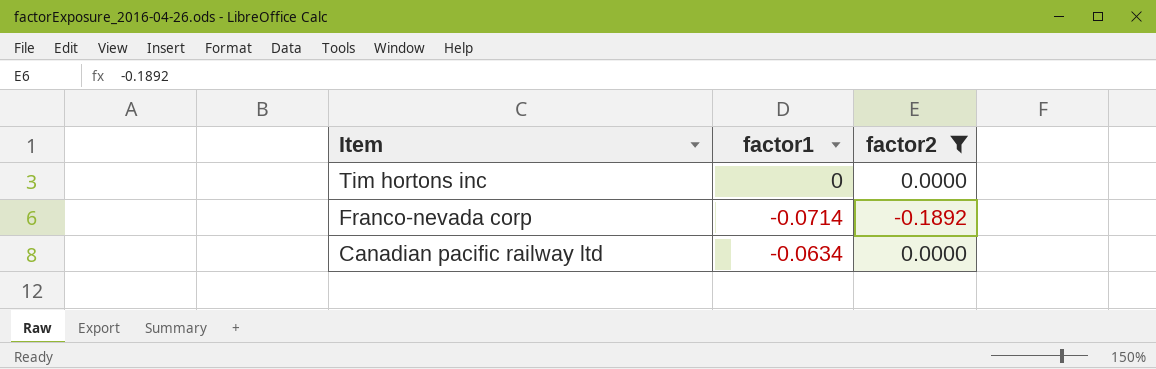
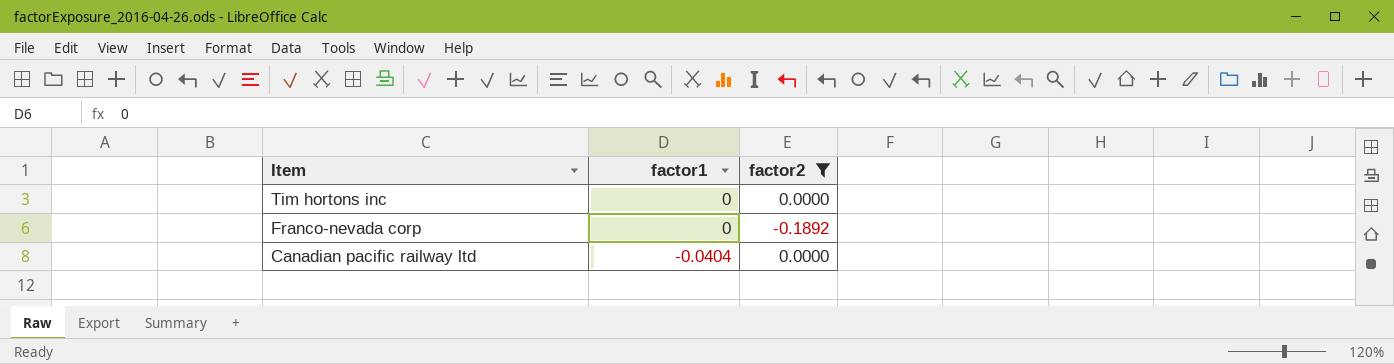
Franco-nevada corp | factor1: -0.0714 -> 0
Canadian pacific railway ltd | factor1: -0.0634 -> -0.0404

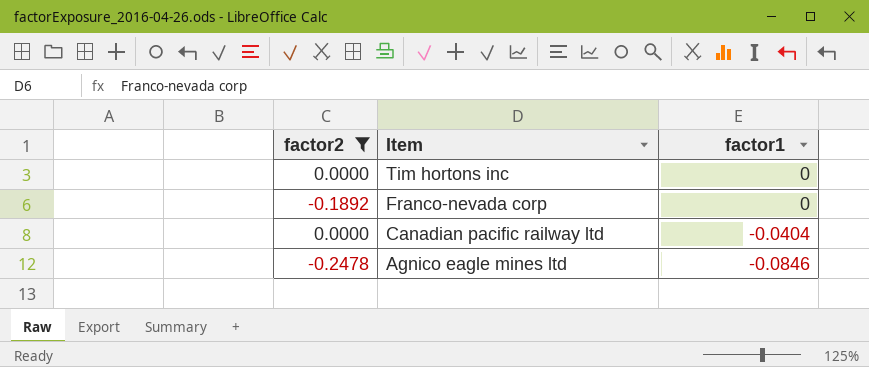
column factor2 | position: 3 -> 1
row Agnico eagle mines ltd: none -> -0.2478 | -0.0846

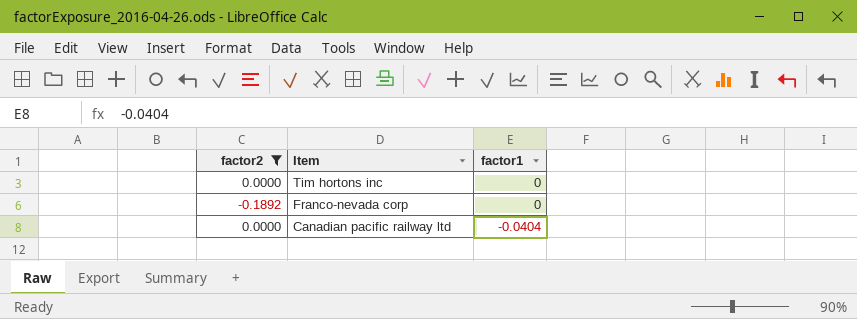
row Agnico eagle mines ltd: -0.2478 | -0.0846 -> none

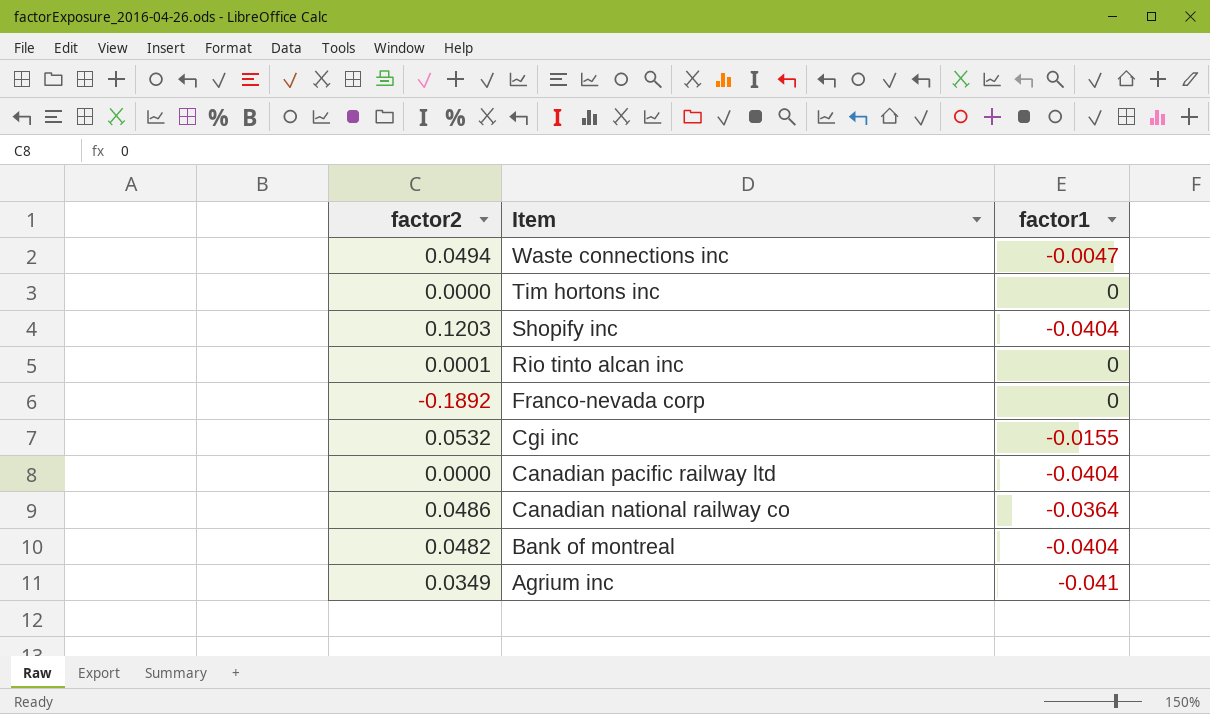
filter: factor2 <= 0.0000 -> none

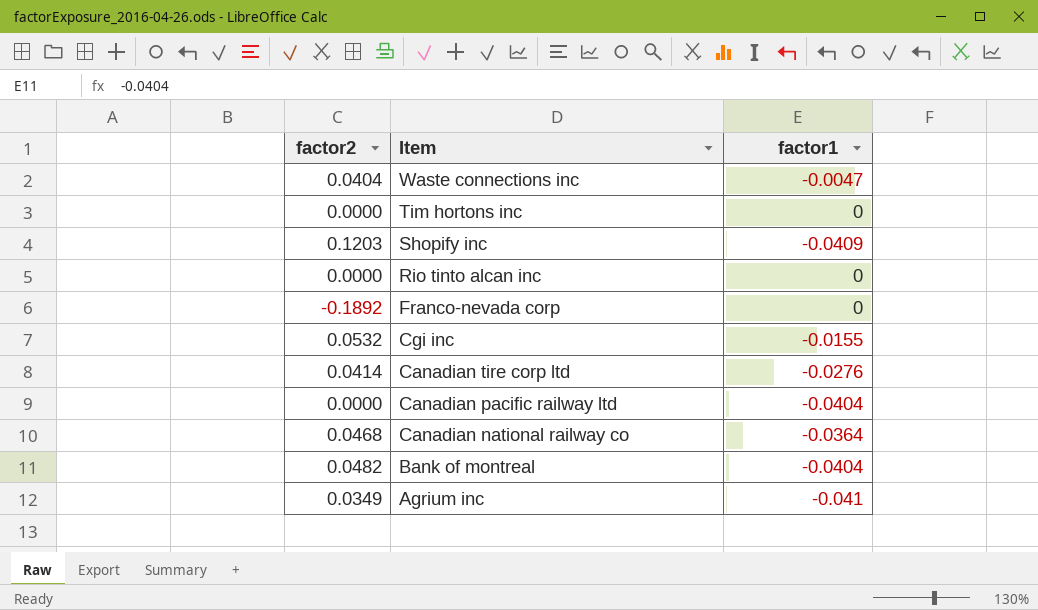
Waste connections inc | factor2: 0.0494 -> 0.0404
Shopify inc | factor1: -0.0404 -> -0.0409
Rio tinto alcan inc | factor2: 0.0001 -> 0.0000
row Canadian tire corp ltd: none -> 0.0414 | -0.0276
Canadian national railway co | factor2: 0.0486 -> 0.0468

